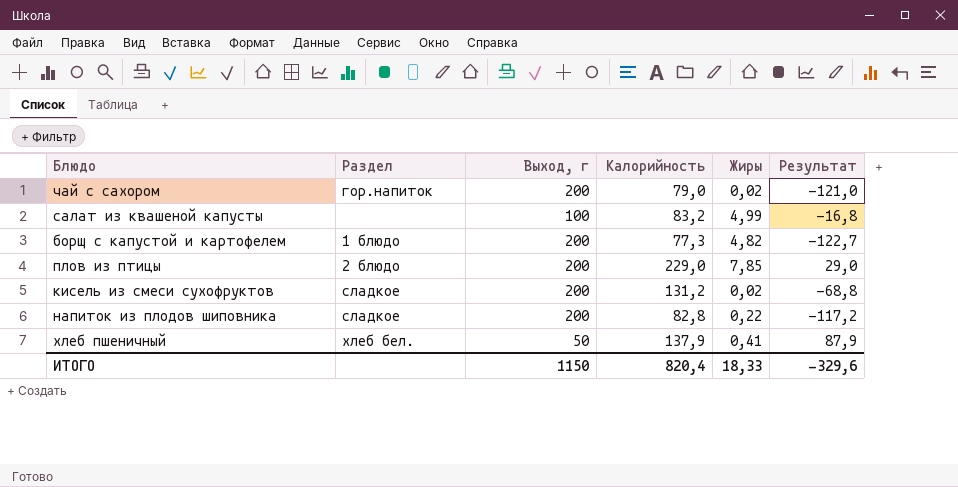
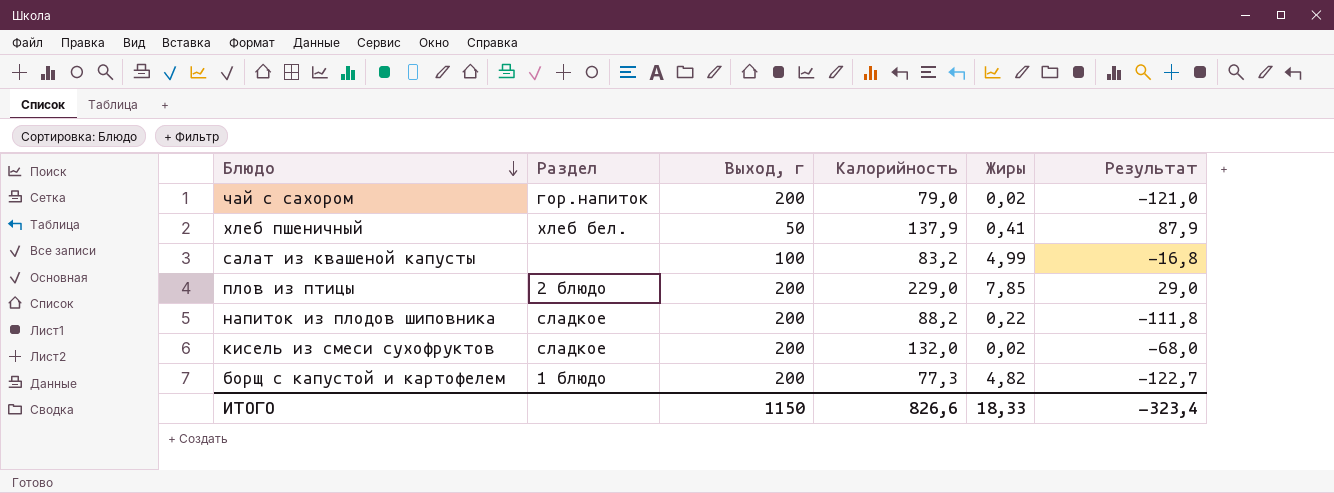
row order: none -> Блюдо descending
напиток из плодов шиповника | Калорийность: 82,8 -> 88,2
напиток из плодов шиповника | Результат: -117,2 -> -111,8
кисель из смеси сухофруктов | Калорийность: 131,2 -> 132,0
кисель из смеси сухофруктов | Результат: -68,8 -> -68,0
ИТОГО | Калорийность: 820,4 -> 826,6
ИТОГО | Результат: -329,6 -> -323,4

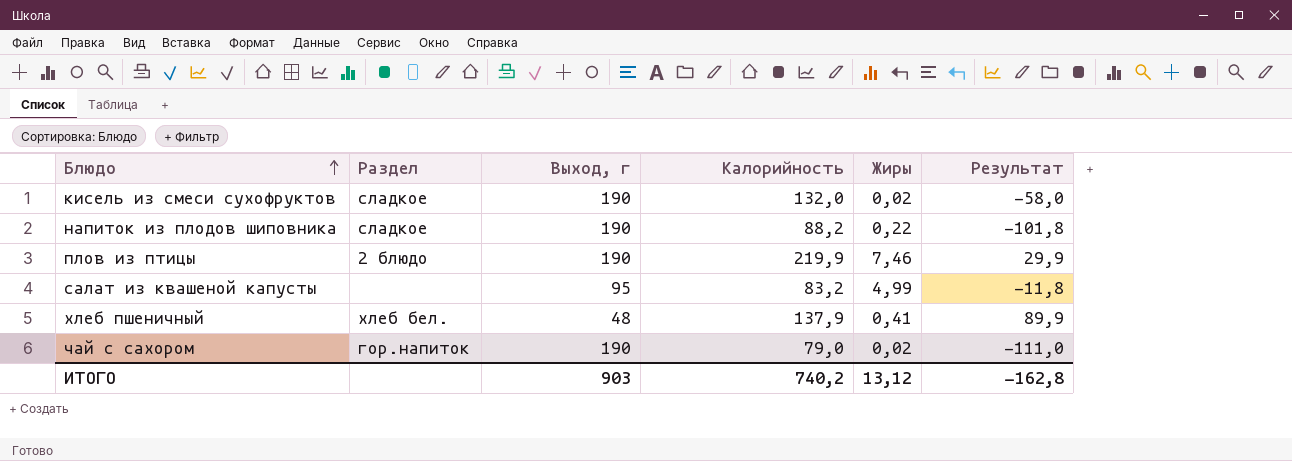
row order: Блюдо descending -> Блюдо ascending
row борщ с капустой и картофелем: 1 блюдо | 200 | 77,3 | 4,82 | -122,7 -> none
кисель из смеси сухофруктов | Выход, г: 200 -> 190
кисель из смеси сухофруктов | Результат: -68,0 -> -58,0
напиток из плодов шиповника | Выход, г: 200 -> 190
напиток из плодов шиповника | Результат: -111,8 -> -101,8
плов из птицы | Выход, г: 200 -> 190
плов из птицы | Калорийность: 229,0 -> 219,9
плов из птицы | Жиры: 7,85 -> 7,46
плов из птицы | Результат: 29,0 -> 29,9
салат из квашеной капусты | Выход, г: 100 -> 95
салат из квашеной капусты | Результат: -16,8 -> -11,8
хлеб пшеничный | Выход, г: 50 -> 48
хлеб пшеничный | Результат: 87,9 -> 89,9
чай с сахором | Выход, г: 200 -> 190
чай с сахором | Результат: -121,0 -> -111,0
ИТОГО | Выход, г: 1150 -> 903
ИТОГО | Калорийность: 826,6 -> 740,2
ИТОГО | Жиры: 18,33 -> 13,12
ИТОГО | Результат: -323,4 -> -162,8

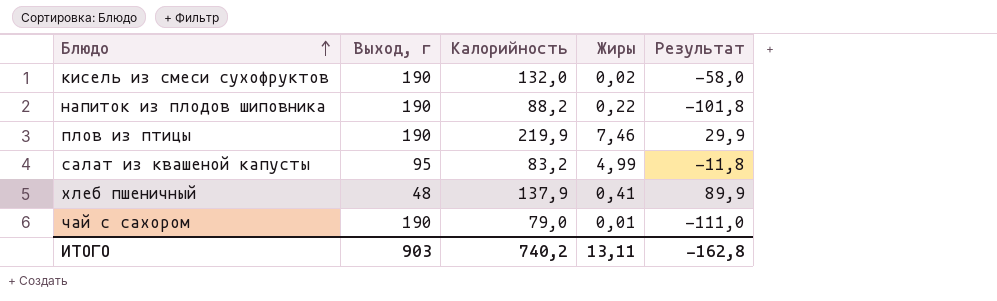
column Раздел | position: 2 -> none
чай с сахором | Жиры: 0,02 -> 0,01
ИТОГО | Жиры: 13,12 -> 13,11

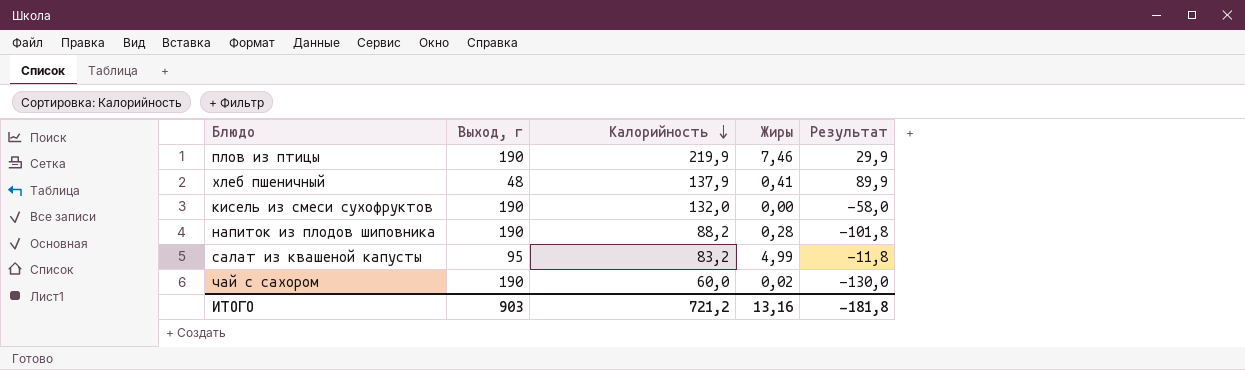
row order: Блюдо ascending -> Калорийность descending
кисель из смеси сухофруктов | Жиры: 0,02 -> 0,00
напиток из плодов шиповника | Жиры: 0,22 -> 0,28
чай с сахором | Калорийность: 79,0 -> 60,0
чай с сахором | Жиры: 0,01 -> 0,02
чай с сахором | Результат: -111,0 -> -130,0
ИТОГО | Калорийность: 740,2 -> 721,2
ИТОГО | Жиры: 13,11 -> 13,16
ИТОГО | Результат: -162,8 -> -181,8

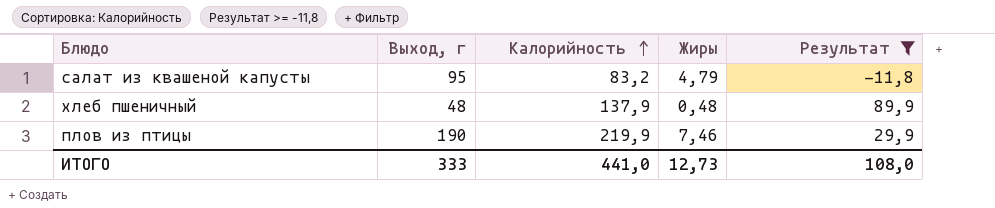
filter: none -> Результат >= -11,8
row order: Калорийность descending -> Калорийность ascending
салат из квашеной капусты | Жиры: 4,99 -> 4,79
хлеб пшеничный | Жиры: 0,41 -> 0,48
ИТОГО | Выход, г: 903 -> 333
ИТОГО | Калорийность: 721,2 -> 441,0
ИТОГО | Жиры: 13,16 -> 12,73
ИТОГО | Результат: -181,8 -> 108,0

